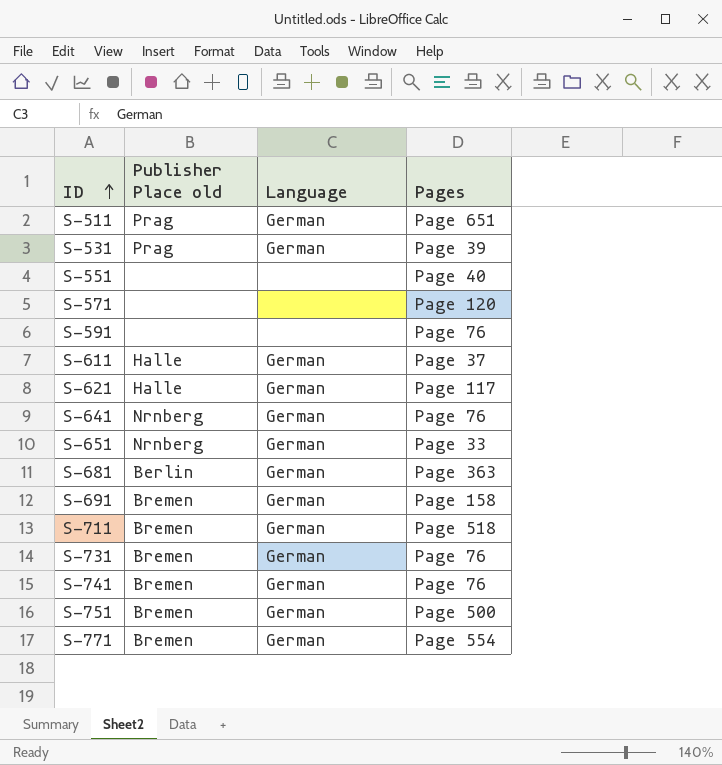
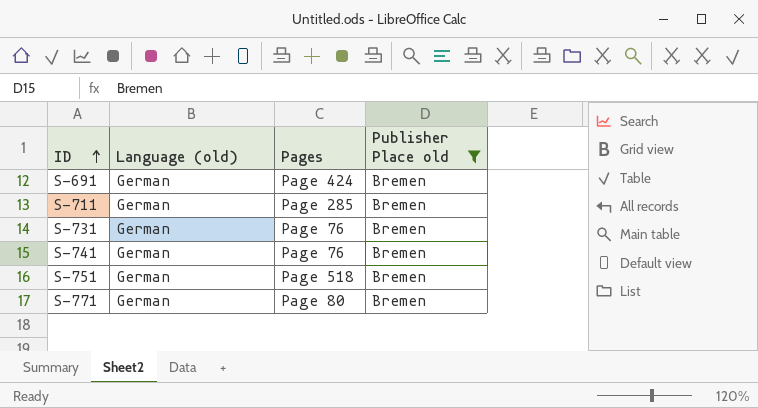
filter: none -> Publisher Place old = Bremen
column name: Language -> Language (old)
column Publisher Place old | position: 2 -> 4
S-691 | Pages: Page 158 -> Page 424
S-711 | Pages: Page 518 -> Page 285
S-751 | Pages: Page 500 -> Page 518
S-771 | Pages: Page 554 -> Page 80

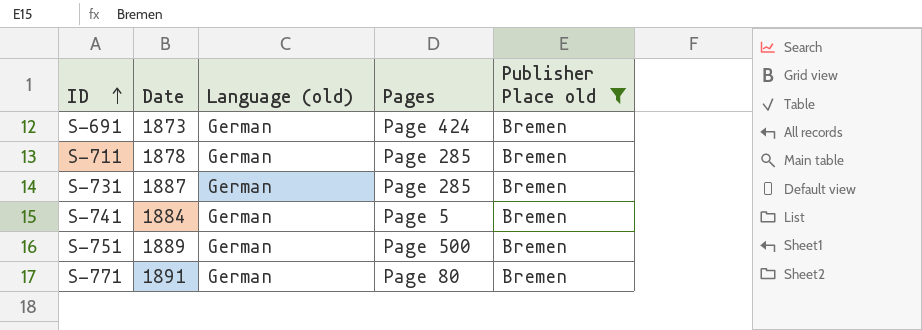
column Date | position: none -> 2
S-731 | Pages: Page 76 -> Page 285
S-741 | Pages: Page 76 -> Page 5
S-751 | Pages: Page 518 -> Page 500

